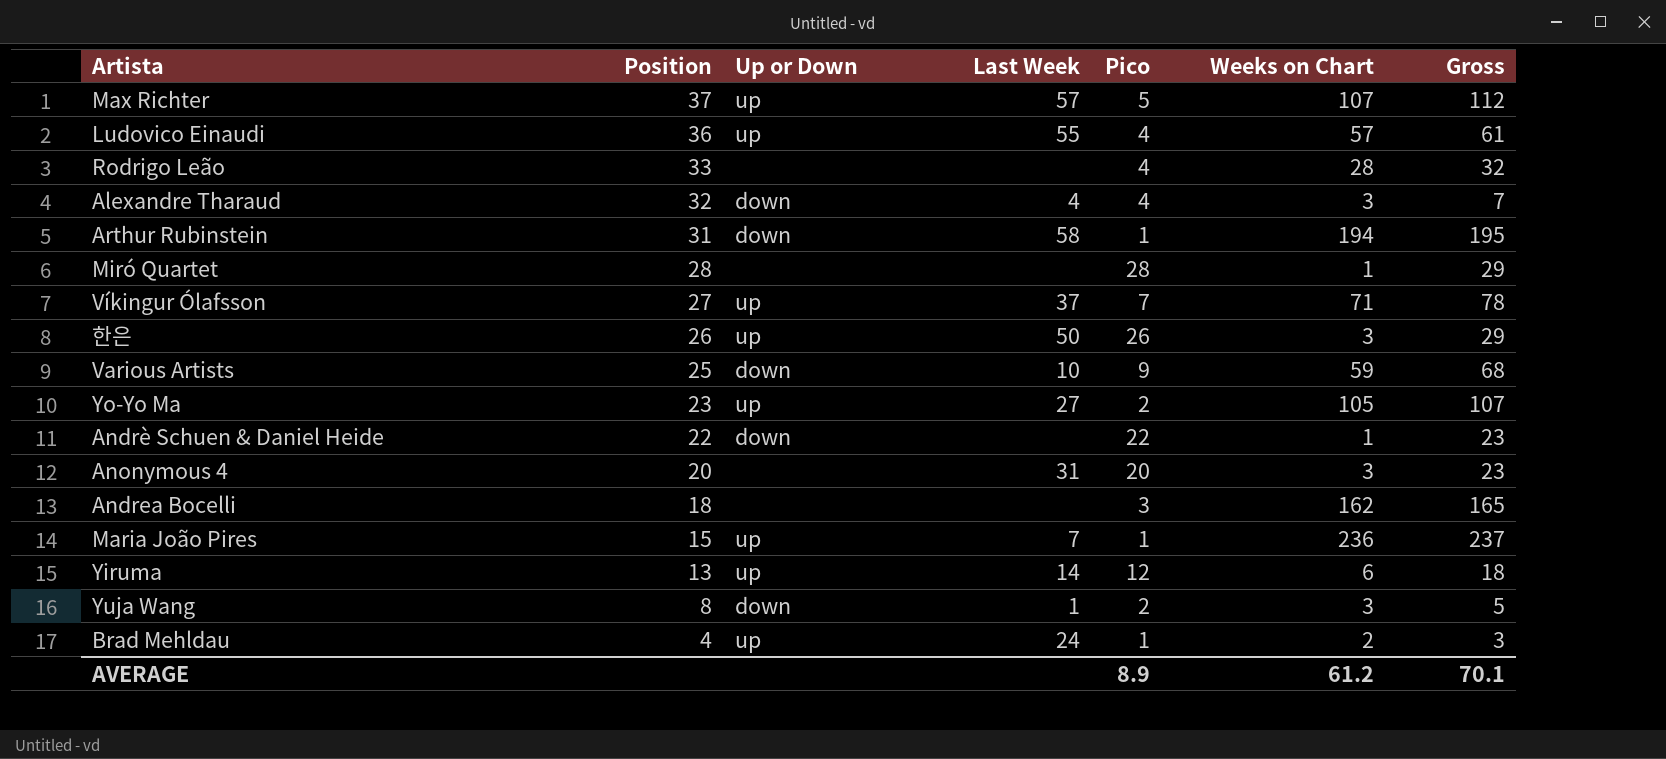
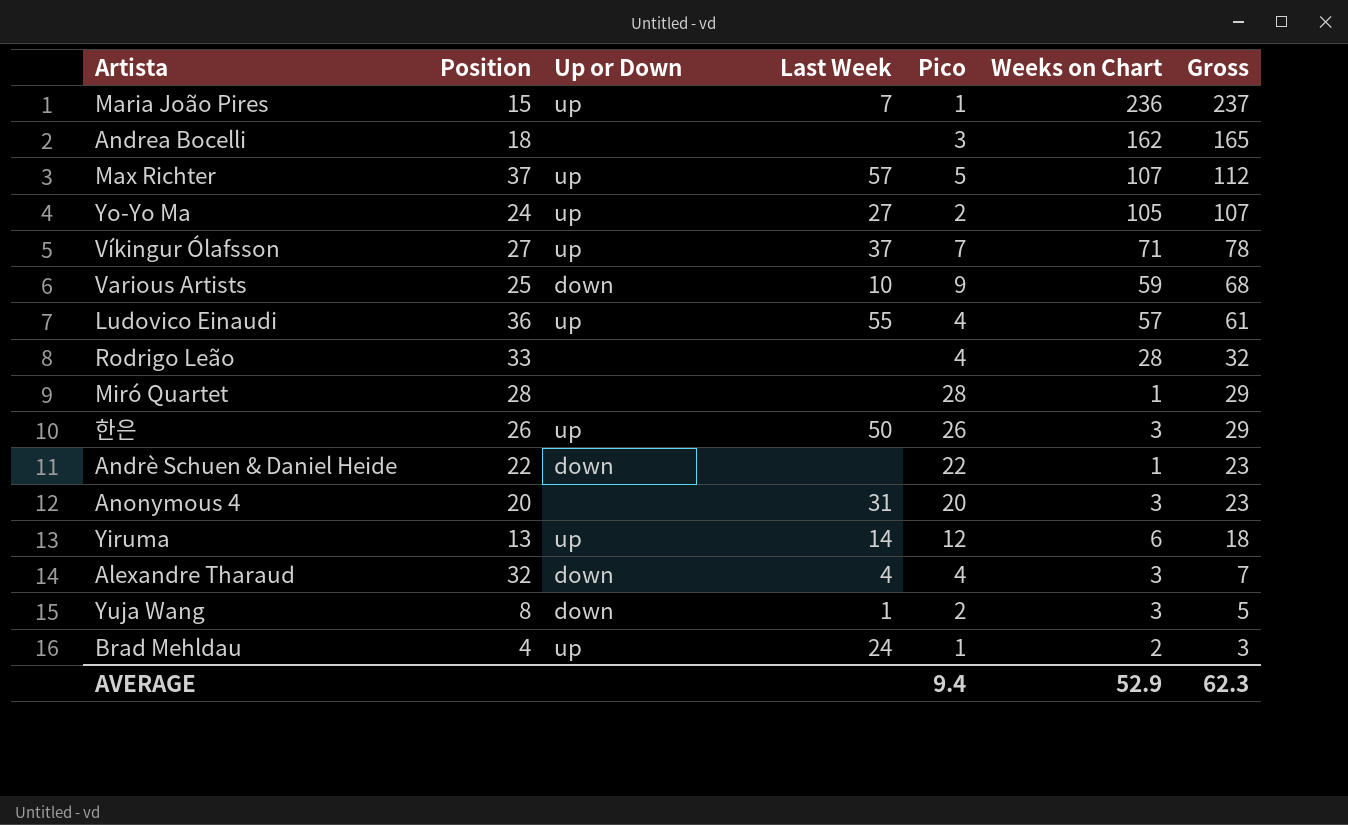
row order: Position descending -> Gross descending
row Arthur Rubinstein: 31 | down | 58 | 1 | 194 | 195 -> none
Yo-Yo Ma | Position: 23 -> 24
AVERAGE | Pico: 8.9 -> 9.4
AVERAGE | Weeks on Chart: 61.2 -> 52.9
AVERAGE | Gross: 70.1 -> 62.3

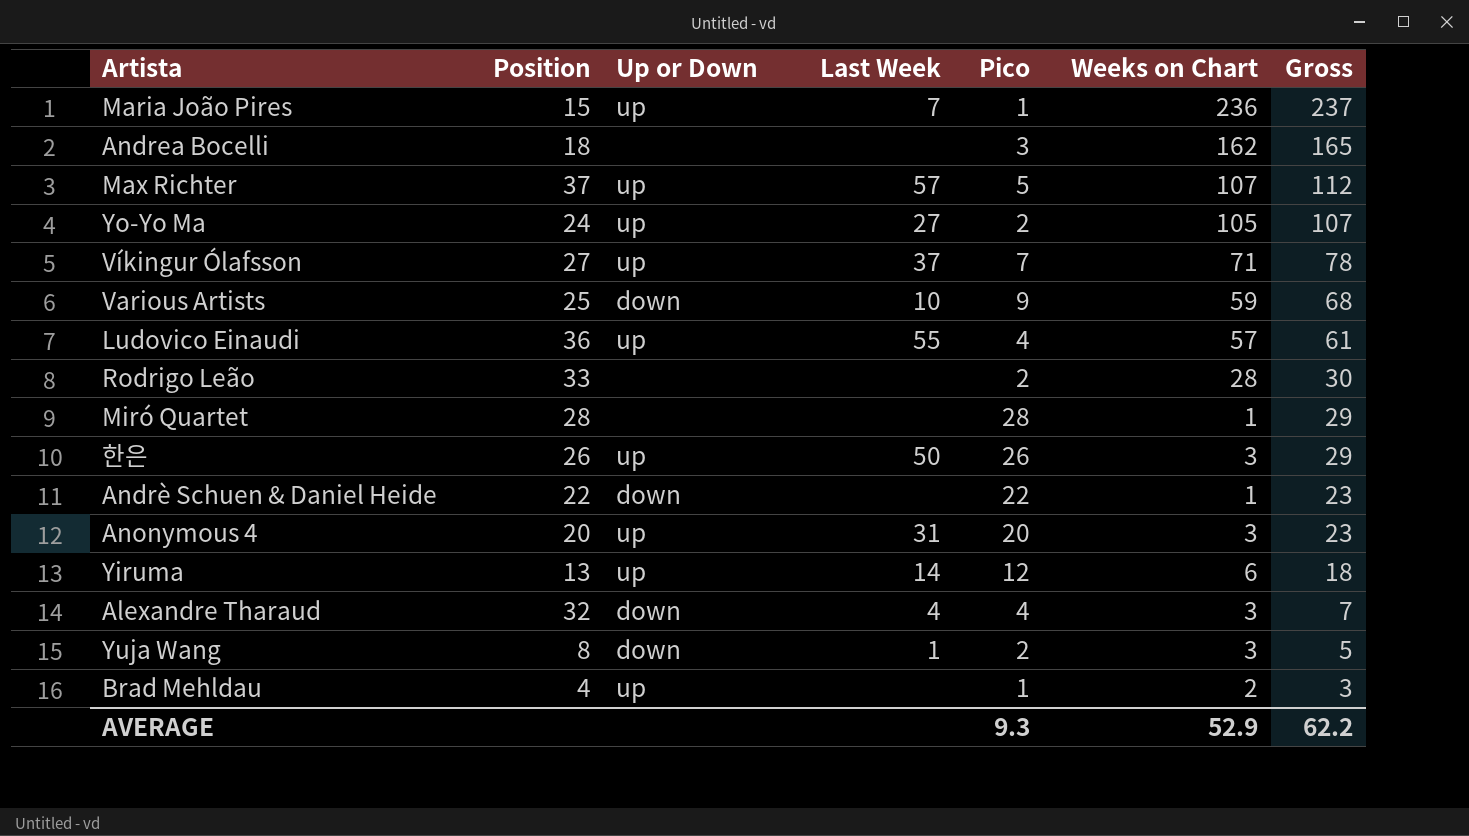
Rodrigo Leão | Pico: 4 -> 2
Rodrigo Leão | Gross: 32 -> 30
Anonymous 4 | Up or Down: none -> up
Brad Mehldau | Last Week: 24 -> none
AVERAGE | Pico: 9.4 -> 9.3
AVERAGE | Gross: 62.3 -> 62.2

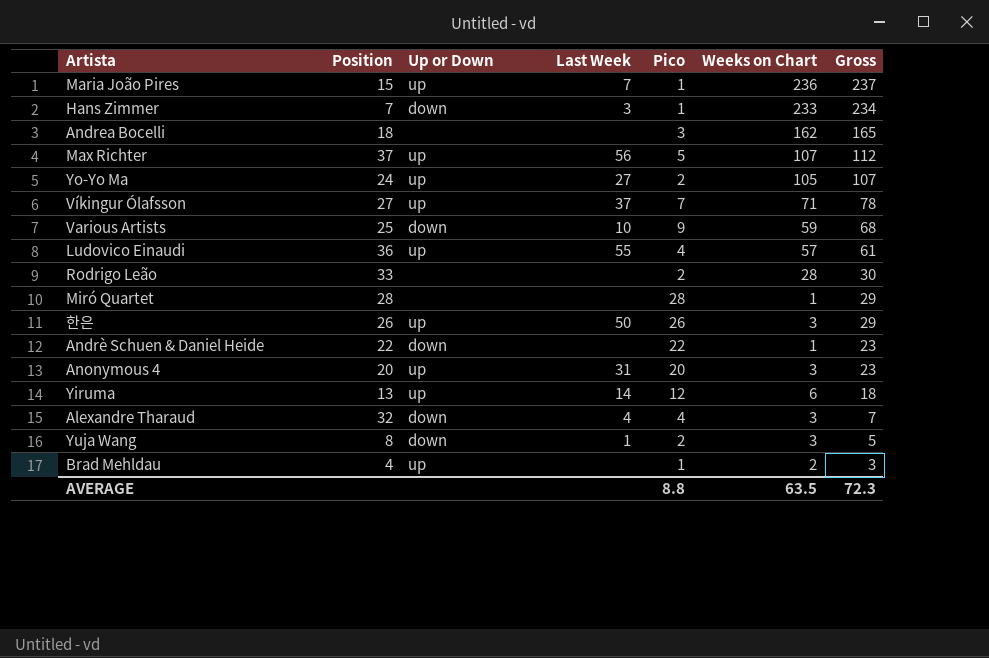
row Hans Zimmer: none -> 7 | down | 3 | 1 | 233 | 234
Max Richter | Last Week: 57 -> 56
AVERAGE | Pico: 9.3 -> 8.8
AVERAGE | Weeks on Chart: 52.9 -> 63.5
AVERAGE | Gross: 62.2 -> 72.3

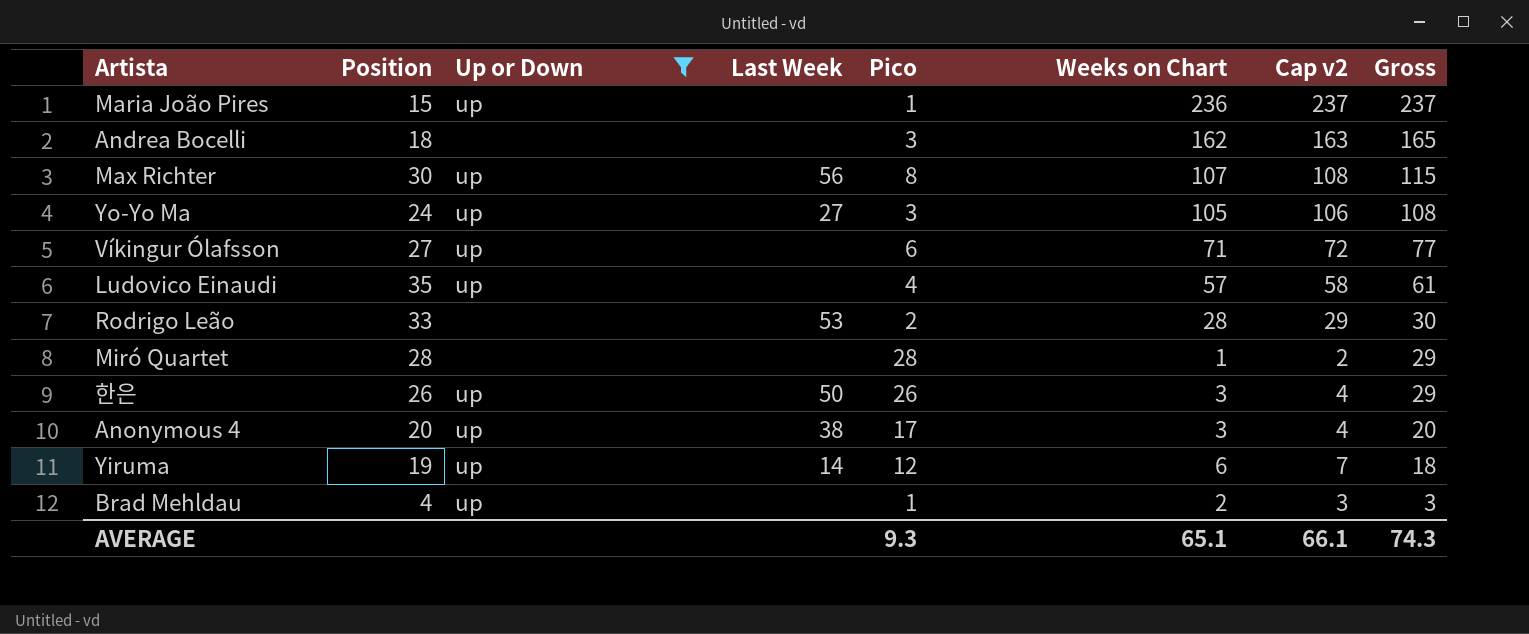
filter: none -> Up or Down != down
column Cap v2 | formula: none -> [Weeks on Chart] + 1
Maria João Pires | Last Week: 7 -> none
Max Richter | Position: 37 -> 30
Max Richter | Pico: 5 -> 8
Max Richter | Gross: 112 -> 115
Yo-Yo Ma | Pico: 2 -> 3
Yo-Yo Ma | Gross: 107 -> 108
Víkingur Ólafsson | Last Week: 37 -> none
Víkingur Ólafsson | Pico: 7 -> 6
Víkingur Ólafsson | Gross: 78 -> 77
Ludovico Einaudi | Position: 36 -> 35
Ludovico Einaudi | Last Week: 55 -> none
Rodrigo Leão | Last Week: none -> 53
Anonymous 4 | Last Week: 31 -> 38
Anonymous 4 | Pico: 20 -> 17
Anonymous 4 | Gross: 23 -> 20
Yiruma | Position: 13 -> 19
AVERAGE | Pico: 8.8 -> 9.3
AVERAGE | Weeks on Chart: 63.5 -> 65.1
AVERAGE | Gross: 72.3 -> 74.3

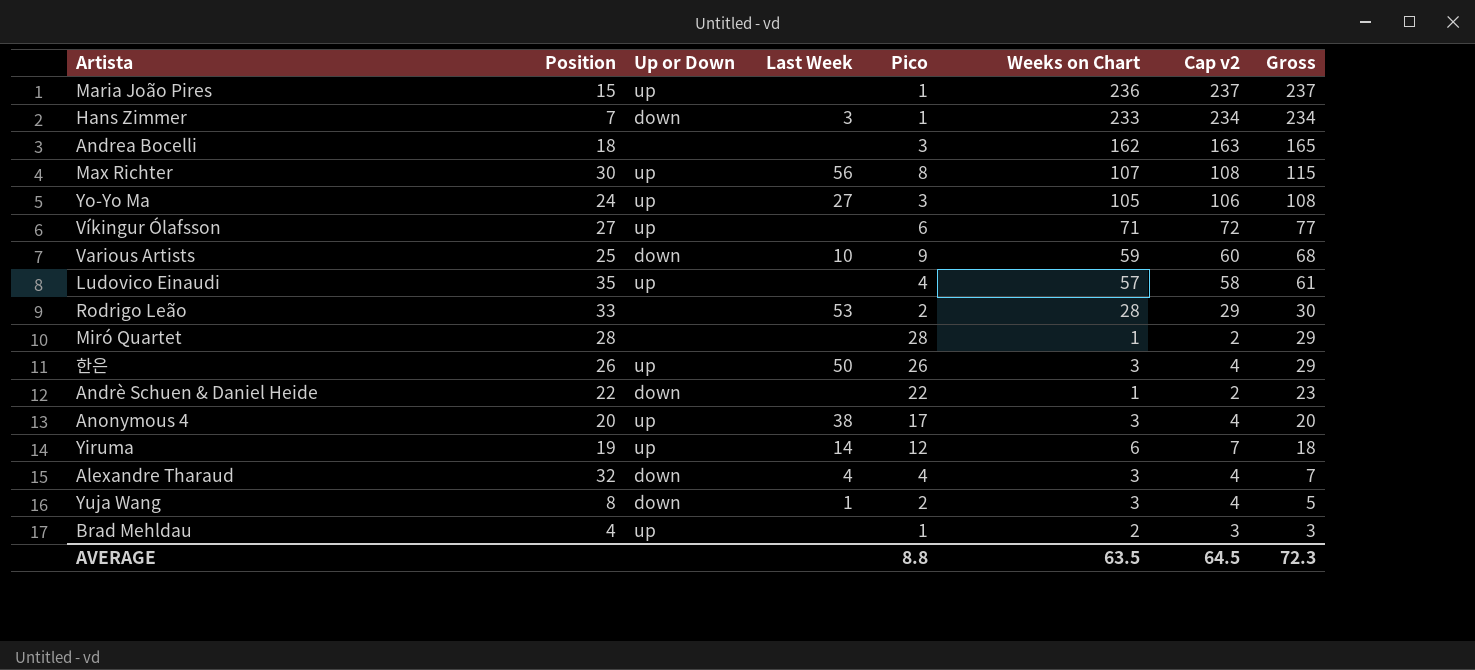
filter: Up or Down != down -> none
AVERAGE | Pico: 9.3 -> 8.8
AVERAGE | Weeks on Chart: 65.1 -> 63.5
AVERAGE | Cap v2: 66.1 -> 64.5
AVERAGE | Gross: 74.3 -> 72.3

